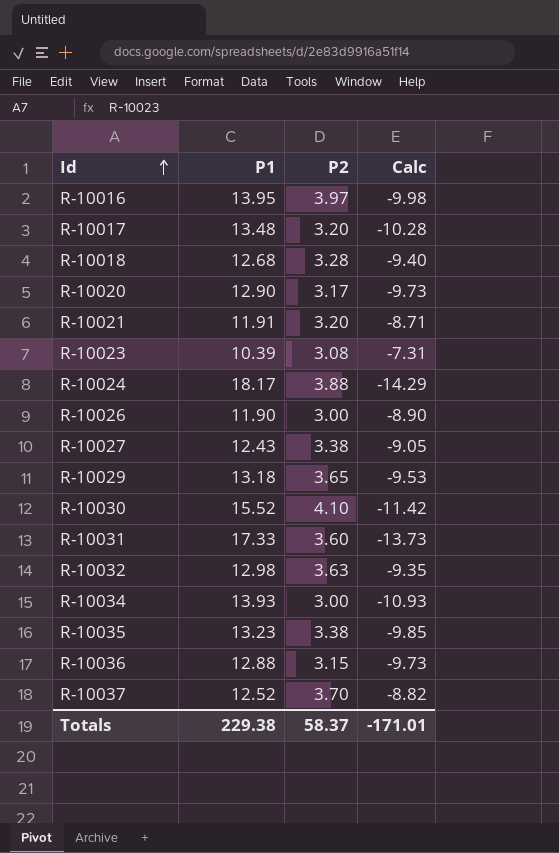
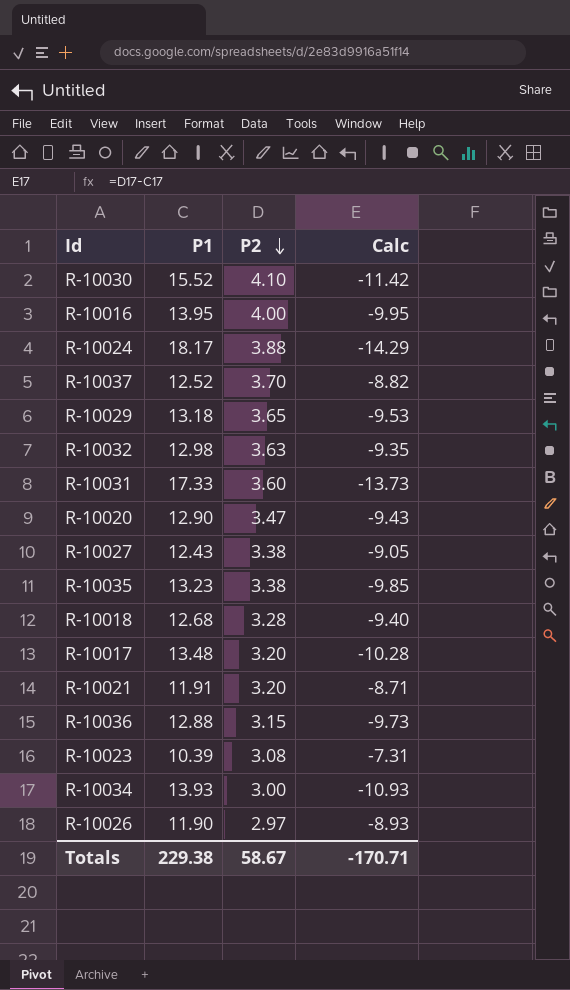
row order: Id ascending -> P2 descending
R-10016 | P2: 3.97 -> 4.00
R-10016 | Calc: -9.98 -> -9.95
R-10020 | P2: 3.17 -> 3.47
R-10020 | Calc: -9.73 -> -9.43
R-10026 | P2: 3.00 -> 2.97
R-10026 | Calc: -8.90 -> -8.93
Totals | P2: 58.37 -> 58.67
Totals | Calc: -171.01 -> -170.71

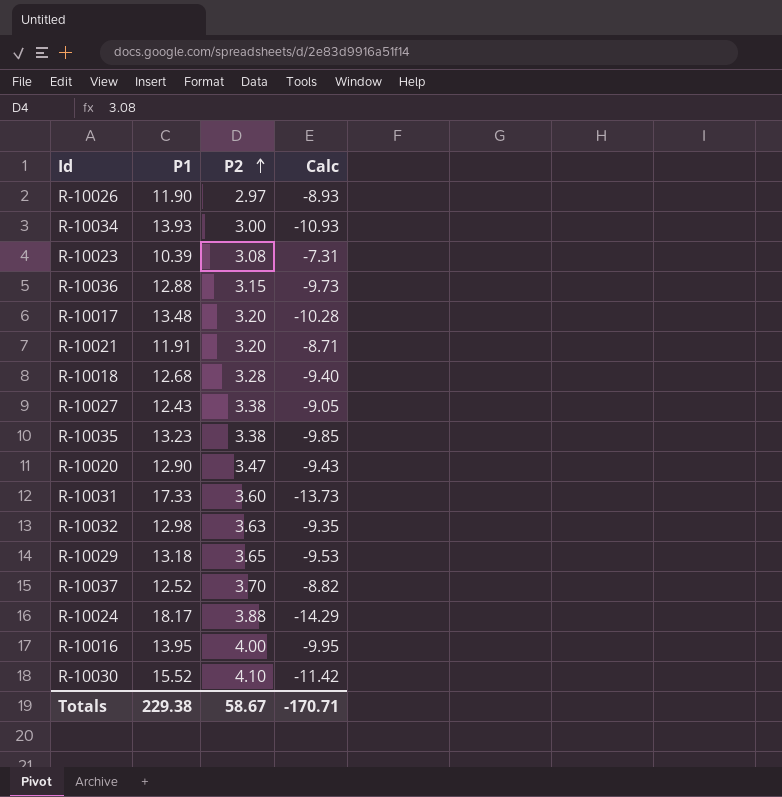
row order: P2 descending -> P2 ascending

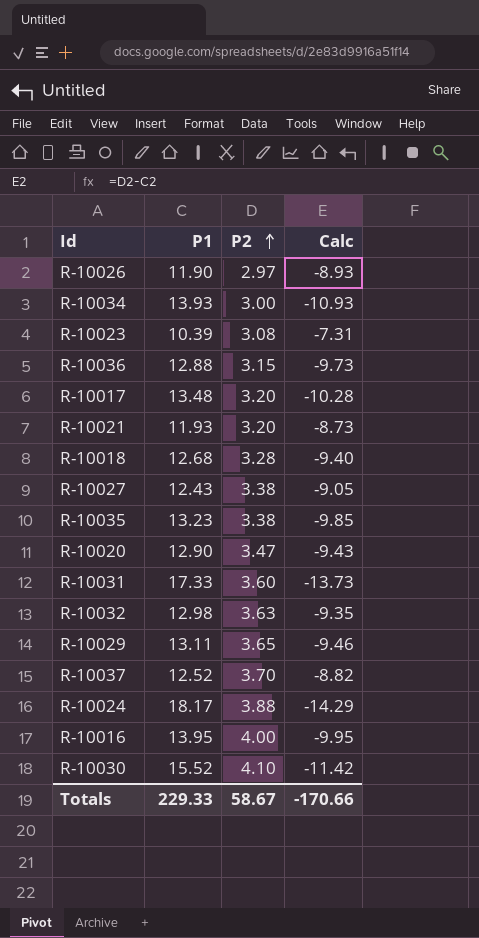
R-10021 | P1: 11.91 -> 11.93
R-10021 | Calc: -8.71 -> -8.73
R-10029 | P1: 13.18 -> 13.11
R-10029 | Calc: -9.53 -> -9.46
Totals | P1: 229.38 -> 229.33
Totals | Calc: -170.71 -> -170.66

